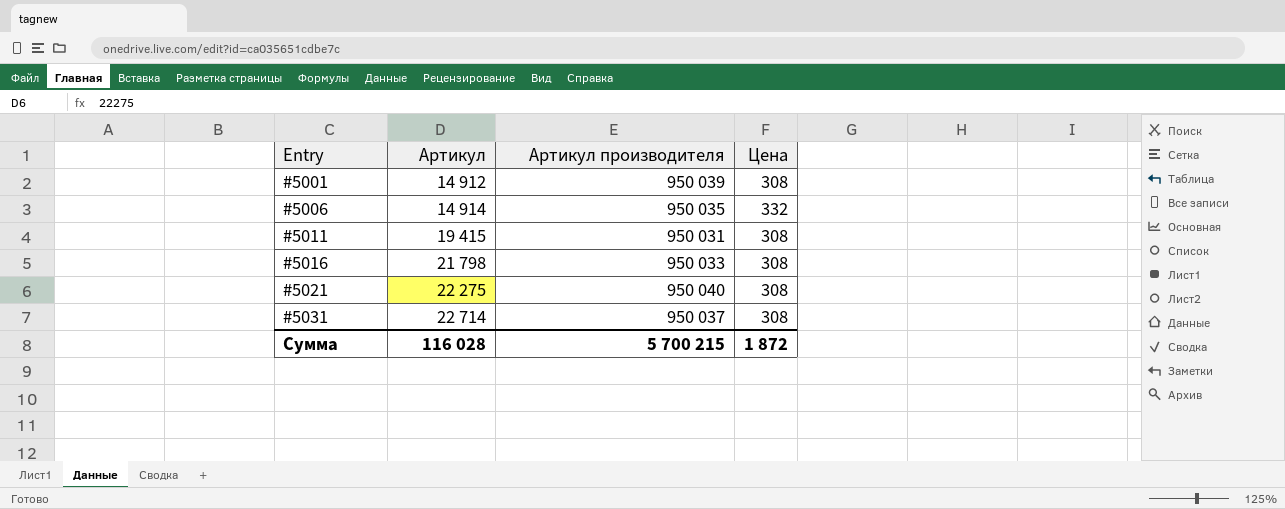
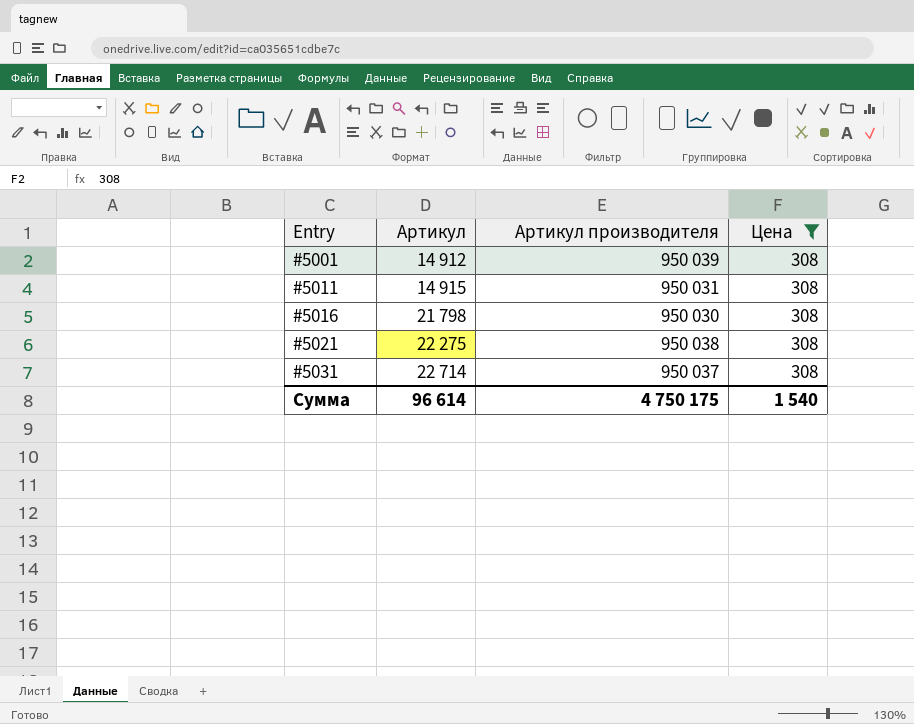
filter: none -> Цена = 308
#5011 | Артикул: 19 415 -> 14 915
#5016 | Артикул производителя: 950 033 -> 950 030
#5021 | Артикул производителя: 950 040 -> 950 038
Сумма | Артикул: 116 028 -> 96 614
Сумма | Артикул производителя: 5 700 215 -> 4 750 175
Сумма | Цена: 1 872 -> 1 540

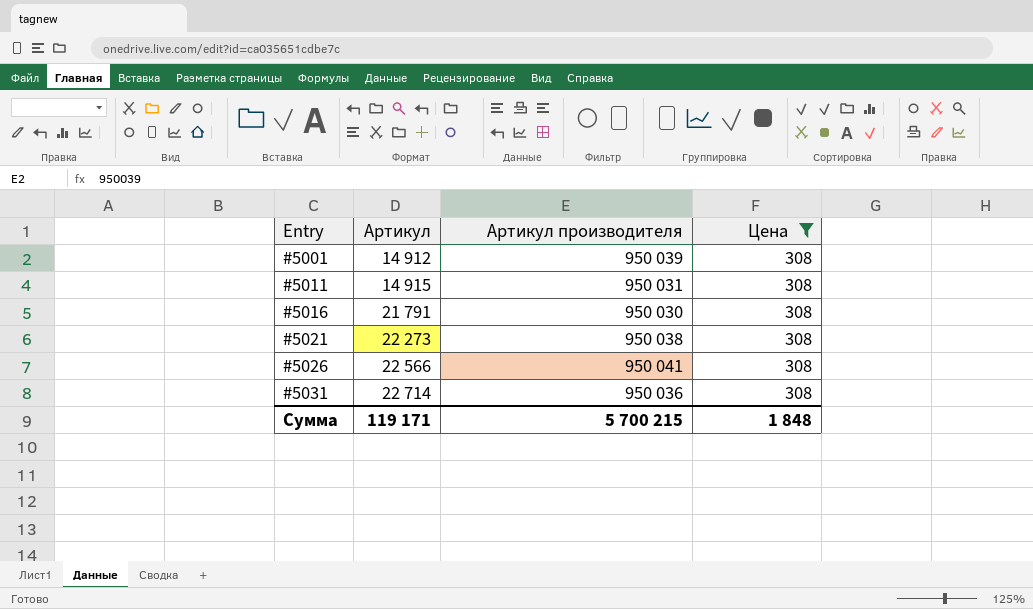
#5016 | Артикул: 21 798 -> 21 791
#5021 | Артикул: 22 275 -> 22 273
row #5026: none -> 22 566 | 950 041 | 308
#5031 | Артикул производителя: 950 037 -> 950 036
Сумма | Артикул: 96 614 -> 119 171
Сумма | Артикул производителя: 4 750 175 -> 5 700 215
Сумма | Цена: 1 540 -> 1 848

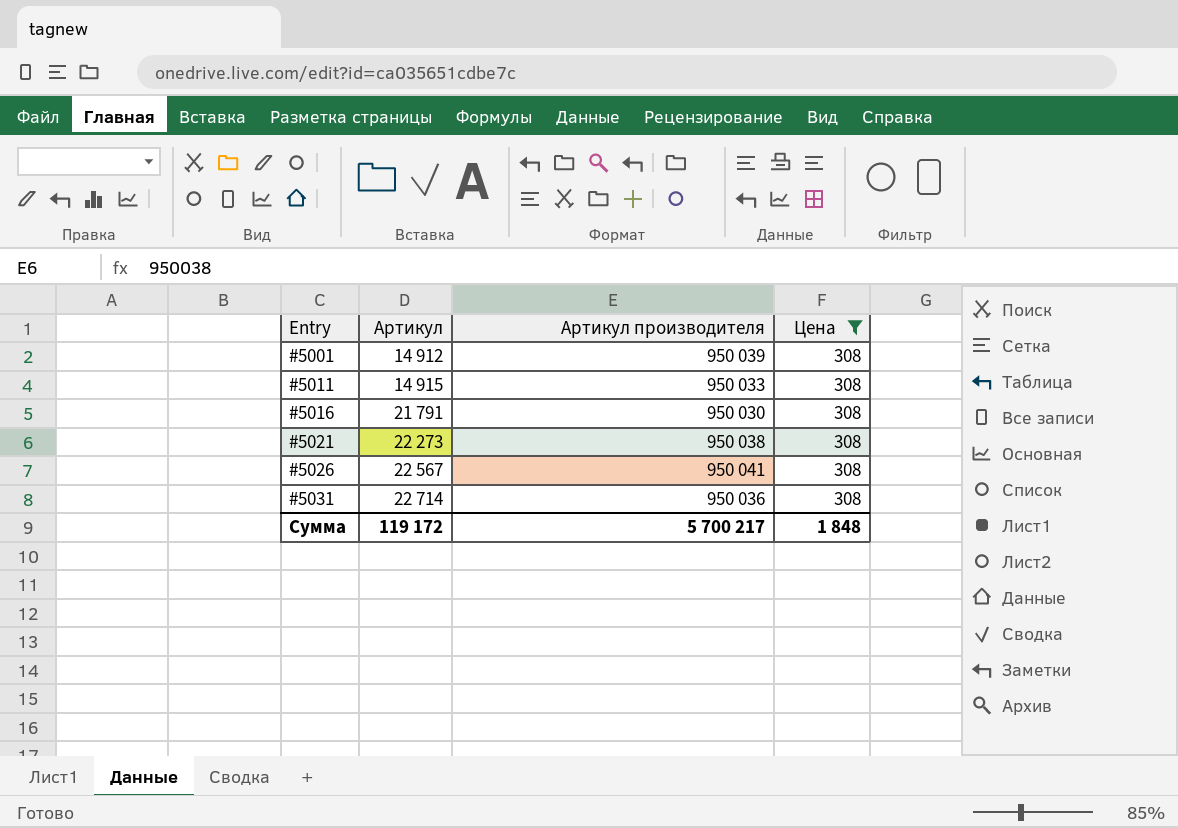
#5011 | Артикул производителя: 950 031 -> 950 033
#5026 | Артикул: 22 566 -> 22 567
Сумма | Артикул: 119 171 -> 119 172
Сумма | Артикул производителя: 5 700 215 -> 5 700 217

